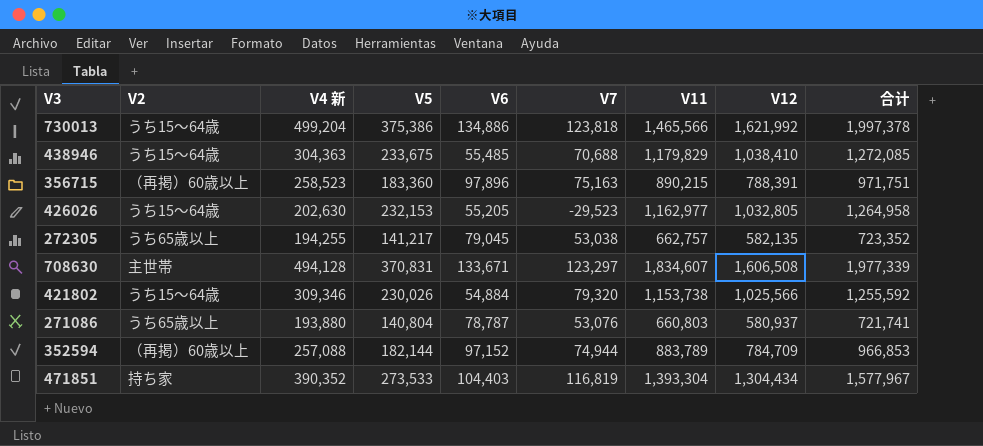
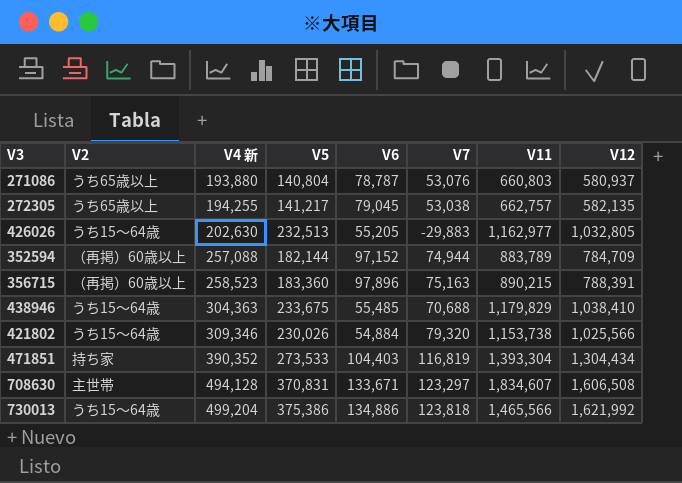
row order: none -> V4 新 ascending
column 合计 | formula: [V5] + [V12] -> none
426026 | V5: 232,153 -> 232,513
426026 | V7: -29,523 -> -29,883

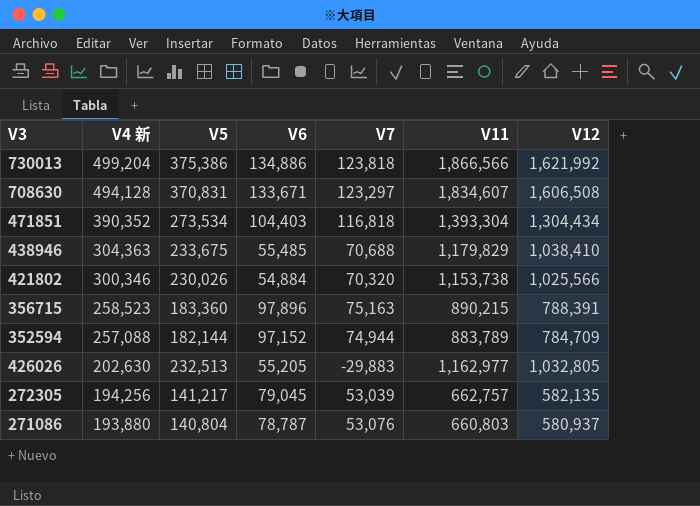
row order: V4 新 ascending -> V4 新 descending
column V2 | position: 2 -> none
730013 | V11: 1,465,566 -> 1,866,566
471851 | V5: 273,533 -> 273,534
471851 | V7: 116,819 -> 116,818
421802 | V4 新: 309,346 -> 300,346
421802 | V7: 79,320 -> 70,320
272305 | V4 新: 194,255 -> 194,256
272305 | V7: 53,038 -> 53,039

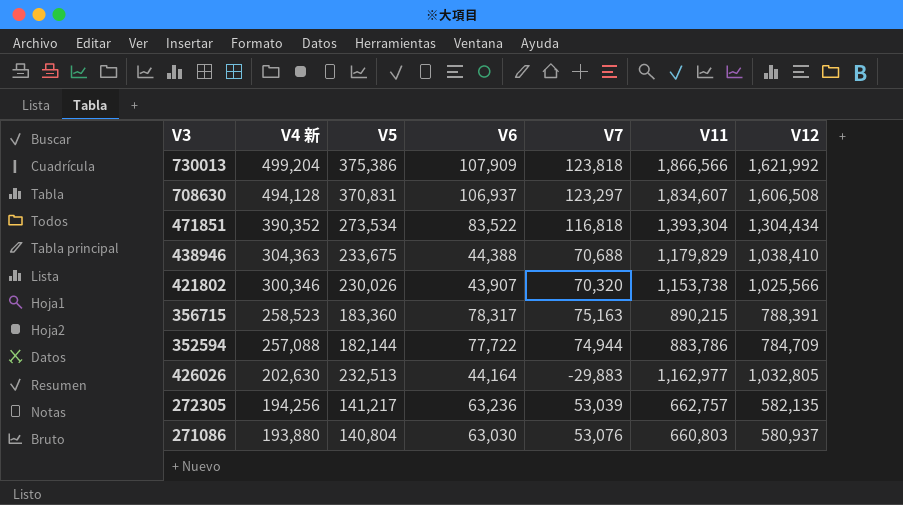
730013 | V6: 134,886 -> 107,909
708630 | V6: 133,671 -> 106,937
471851 | V6: 104,403 -> 83,522
438946 | V6: 55,485 -> 44,388
421802 | V6: 54,884 -> 43,907
356715 | V6: 97,896 -> 78,317
352594 | V6: 97,152 -> 77,722
352594 | V11: 883,789 -> 883,786
426026 | V6: 55,205 -> 44,164
272305 | V6: 79,045 -> 63,236
271086 | V6: 78,787 -> 63,030

